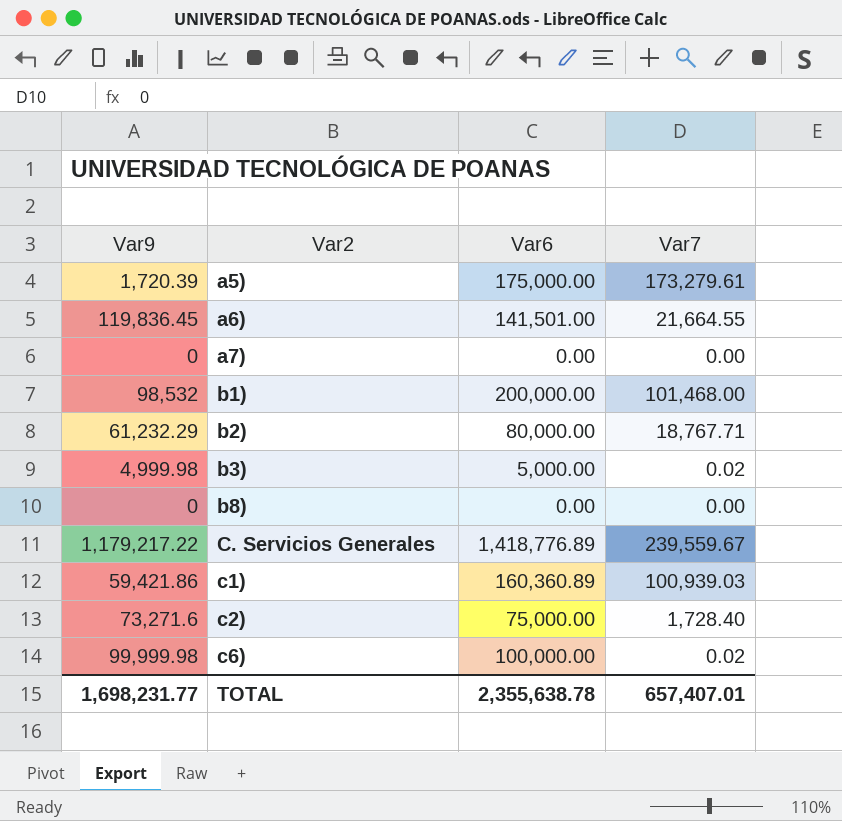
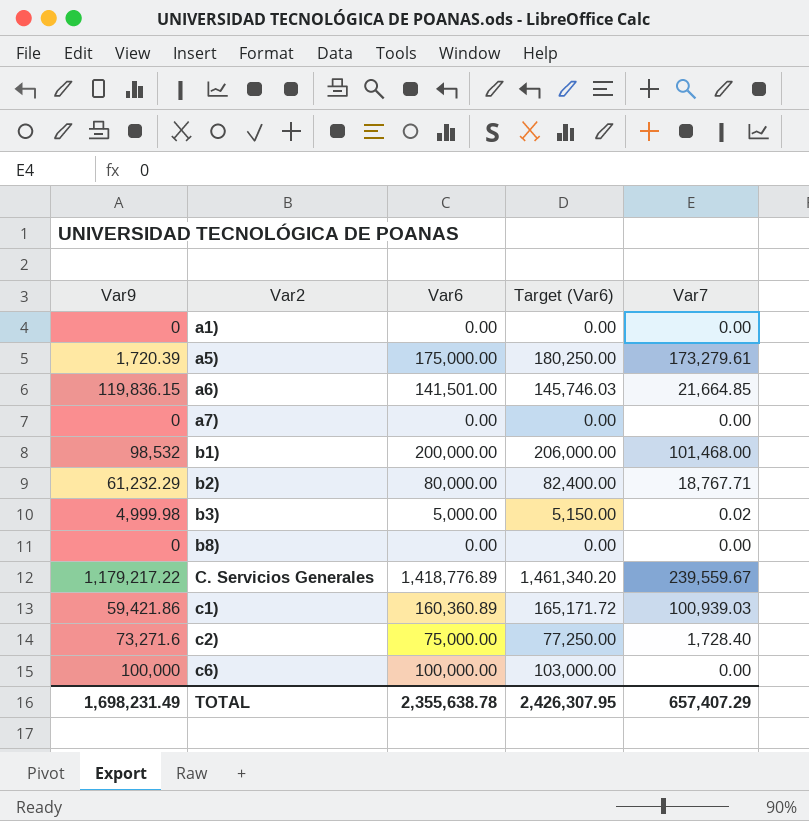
column Target (Var6) | formula: none -> [Var6] * 1.03
row a1): none -> 0 | 0.00 | 0.00 | 0.00
a6) | Var9: 119,836.45 -> 119,836.15
a6) | Var7: 21,664.55 -> 21,664.85
c6) | Var9: 99,999.98 -> 100,000
c6) | Var7: 0.02 -> 0.00
TOTAL | Var9: 1,698,231.77 -> 1,698,231.49
TOTAL | Var7: 657,407.01 -> 657,407.29

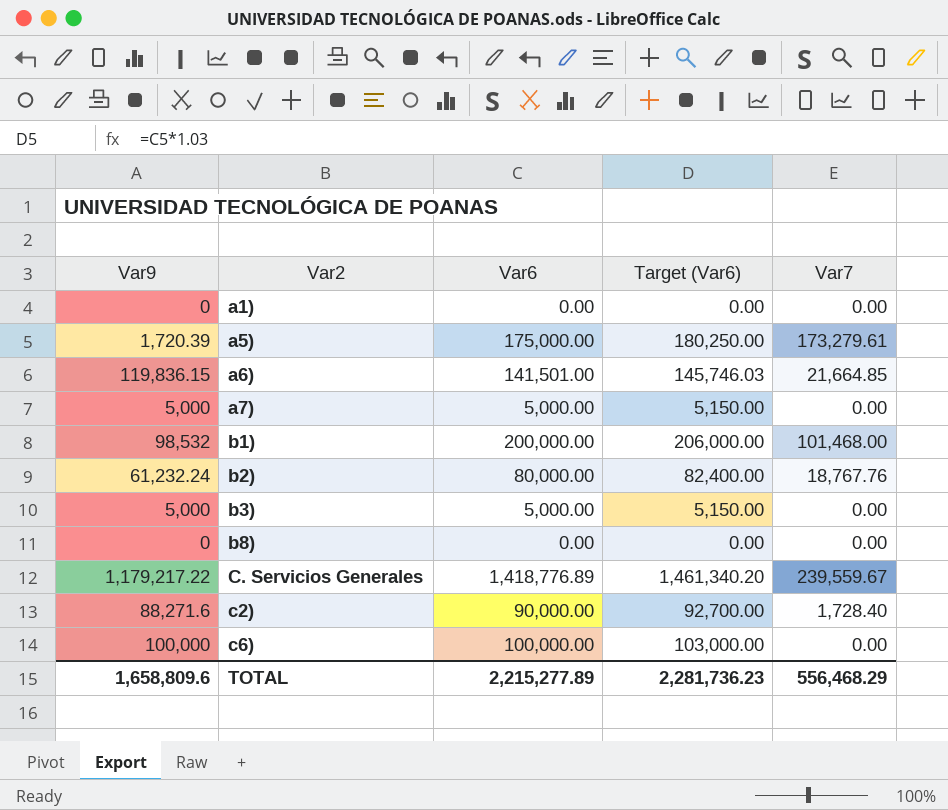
row c1): 59,421.86 | 160,360.89 | 165,171.72 | 100,939.03 -> none
a7) | Var9: 0 -> 5,000
a7) | Var6: 0.00 -> 5,000.00
a7) | Target (Var6): 0.00 -> 5,150.00
b2) | Var9: 61,232.29 -> 61,232.24
b2) | Var7: 18,767.71 -> 18,767.76
b3) | Var9: 4,999.98 -> 5,000
b3) | Var7: 0.02 -> 0.00
c2) | Var9: 73,271.6 -> 88,271.6
c2) | Var6: 75,000.00 -> 90,000.00
c2) | Target (Var6): 77,250.00 -> 92,700.00
TOTAL | Var9: 1,698,231.49 -> 1,658,809.6
TOTAL | Var6: 2,355,638.78 -> 2,215,277.89
TOTAL | Target (Var6): 2,426,307.95 -> 2,281,736.23
TOTAL | Var7: 657,407.29 -> 556,468.29

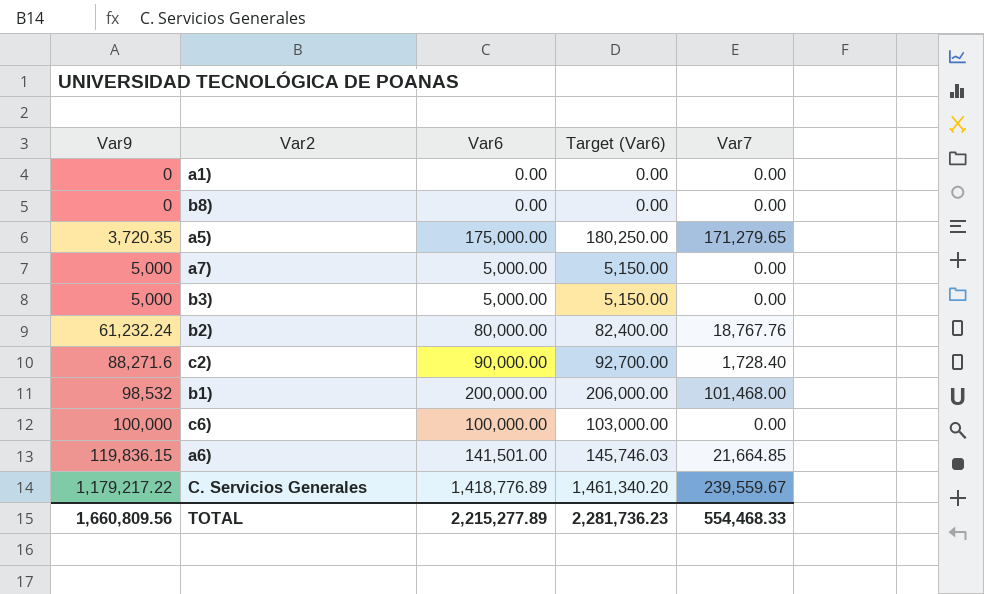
row order: none -> Var9 ascending
a5) | Var9: 1,720.39 -> 3,720.35
a5) | Var7: 173,279.61 -> 171,279.65
TOTAL | Var9: 1,658,809.6 -> 1,660,809.56
TOTAL | Var7: 556,468.29 -> 554,468.33

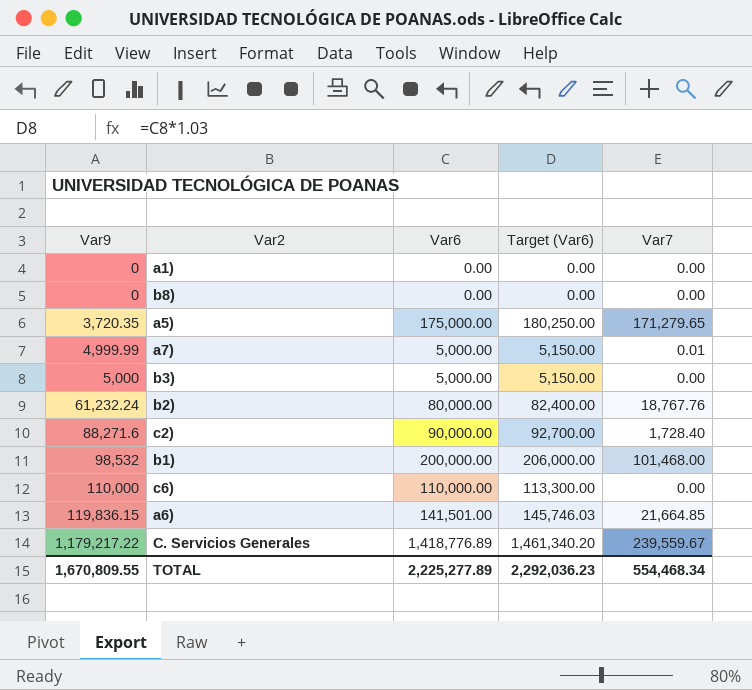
a7) | Var9: 5,000 -> 4,999.99
a7) | Var7: 0.00 -> 0.01
c6) | Var9: 100,000 -> 110,000
c6) | Var6: 100,000.00 -> 110,000.00
c6) | Target (Var6): 103,000.00 -> 113,300.00
TOTAL | Var9: 1,660,809.56 -> 1,670,809.55
TOTAL | Var6: 2,215,277.89 -> 2,225,277.89
TOTAL | Target (Var6): 2,281,736.23 -> 2,292,036.23
TOTAL | Var7: 554,468.33 -> 554,468.34

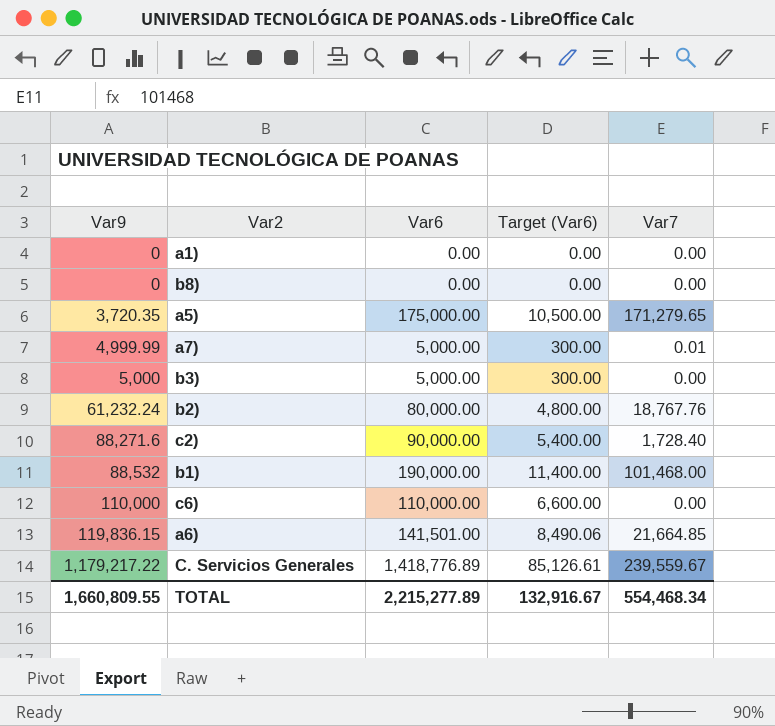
column Target (Var6) | formula: [Var6] * 1.03 -> [Var6] * 0.06
b1) | Var9: 98,532 -> 88,532
b1) | Var6: 200,000.00 -> 190,000.00
TOTAL | Var9: 1,670,809.55 -> 1,660,809.55
TOTAL | Var6: 2,225,277.89 -> 2,215,277.89
TOTAL | Target (Var6): 2,292,036.23 -> 132,916.67

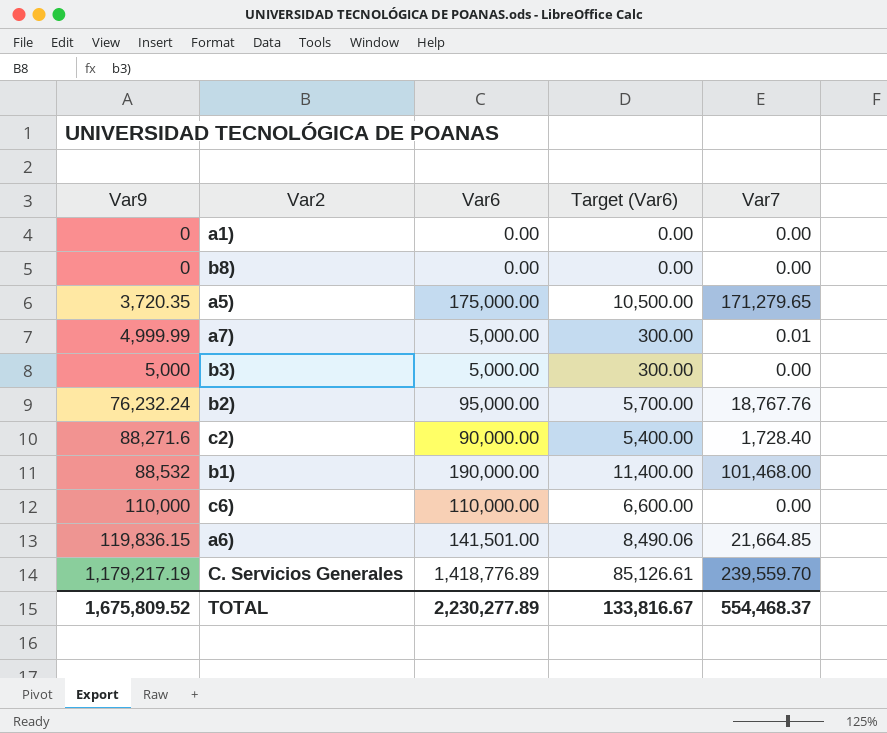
b2) | Var9: 61,232.24 -> 76,232.24
b2) | Var6: 80,000.00 -> 95,000.00
b2) | Target (Var6): 4,800.00 -> 5,700.00
C. Servicios Generales | Var9: 1,179,217.22 -> 1,179,217.19
C. Servicios Generales | Var7: 239,559.67 -> 239,559.70
TOTAL | Var9: 1,660,809.55 -> 1,675,809.52
TOTAL | Var6: 2,215,277.89 -> 2,230,277.89
TOTAL | Target (Var6): 132,916.67 -> 133,816.67
TOTAL | Var7: 554,468.34 -> 554,468.37

